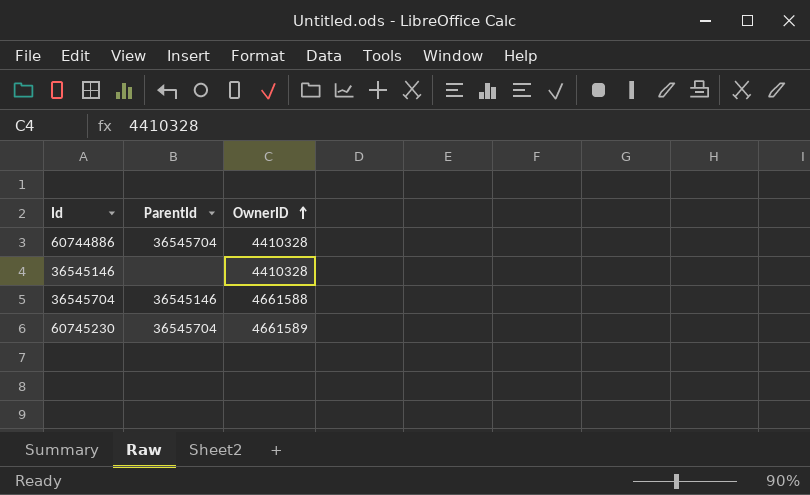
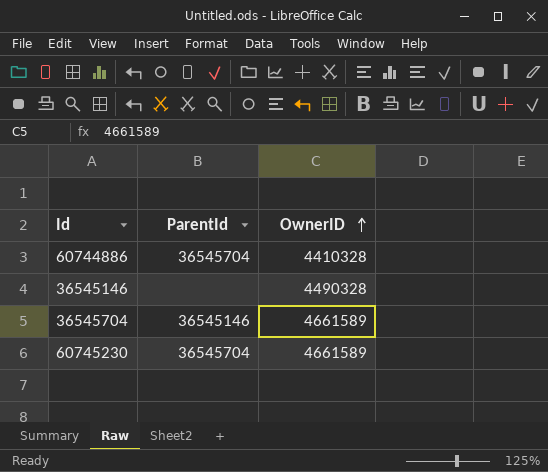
36545146 | OwnerID: 4410328 -> 4490328
36545704 | OwnerID: 4661588 -> 4661589

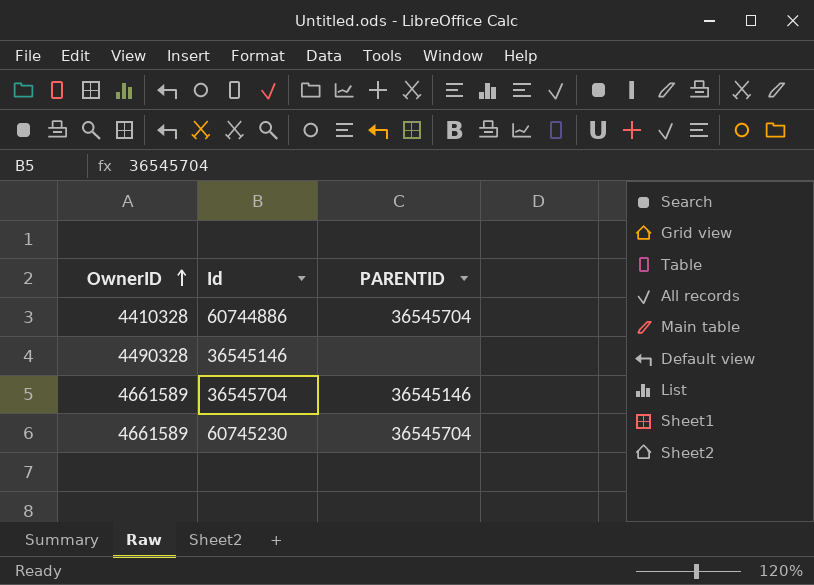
column OwnerID | position: 3 -> 1
column name: ParentId -> PARENTID

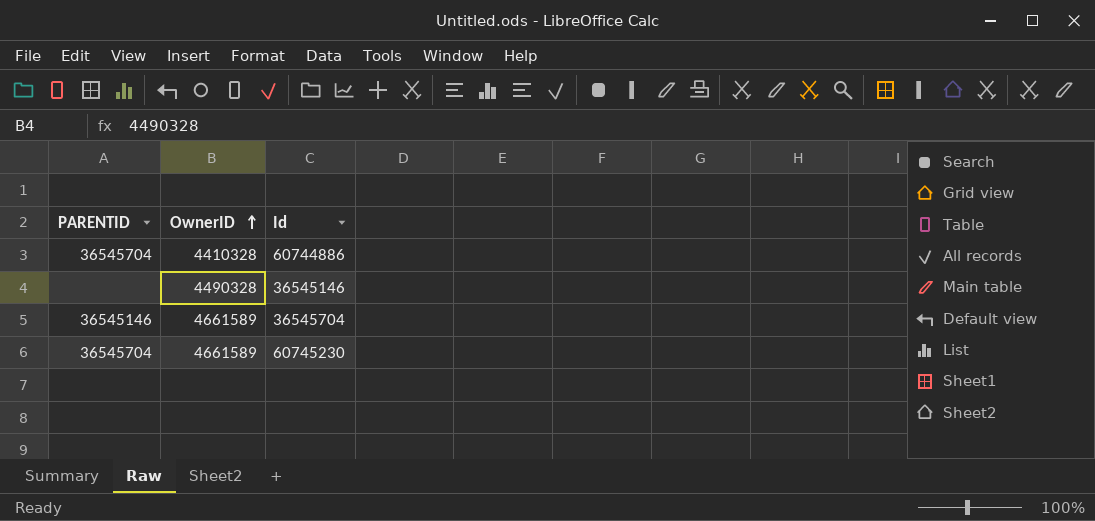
column PARENTID | position: 3 -> 1

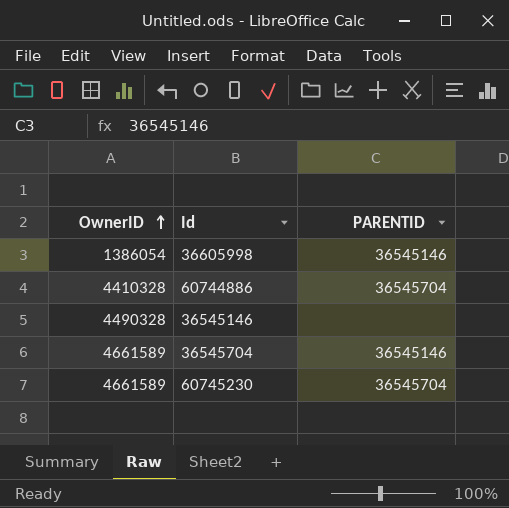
column PARENTID | position: 1 -> 3
row 36605998: none -> 1386054 | 36545146

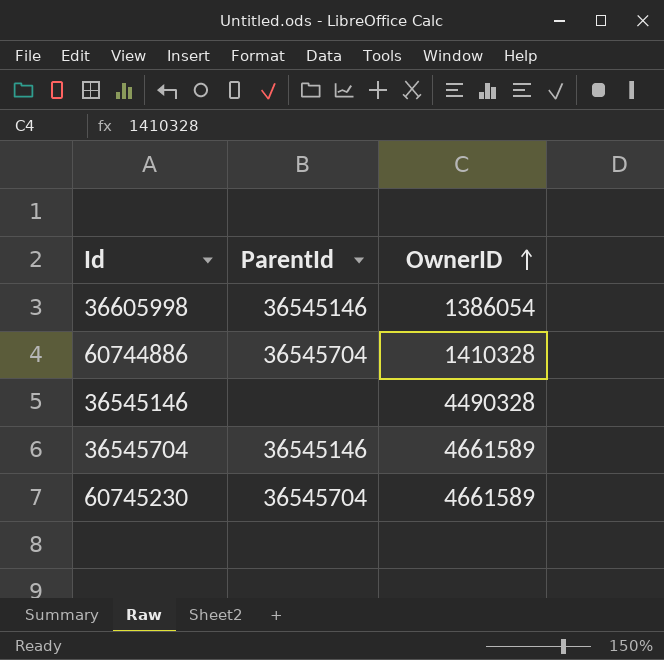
column name: PARENTID -> ParentId
column OwnerID | position: 1 -> 3
60744886 | OwnerID: 4410328 -> 1410328

